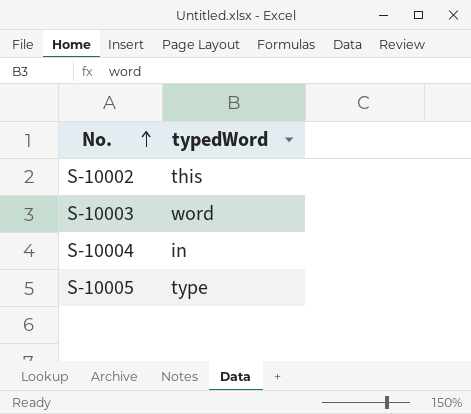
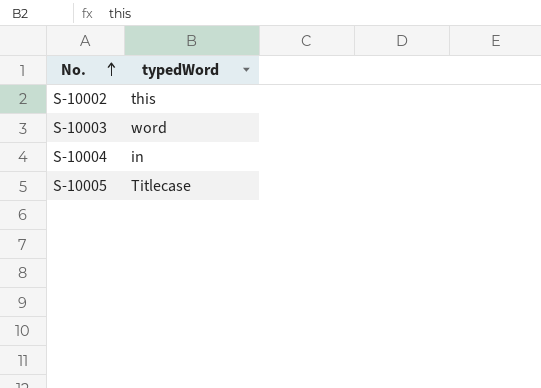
S-10005 | typedWord: type -> Titlecase

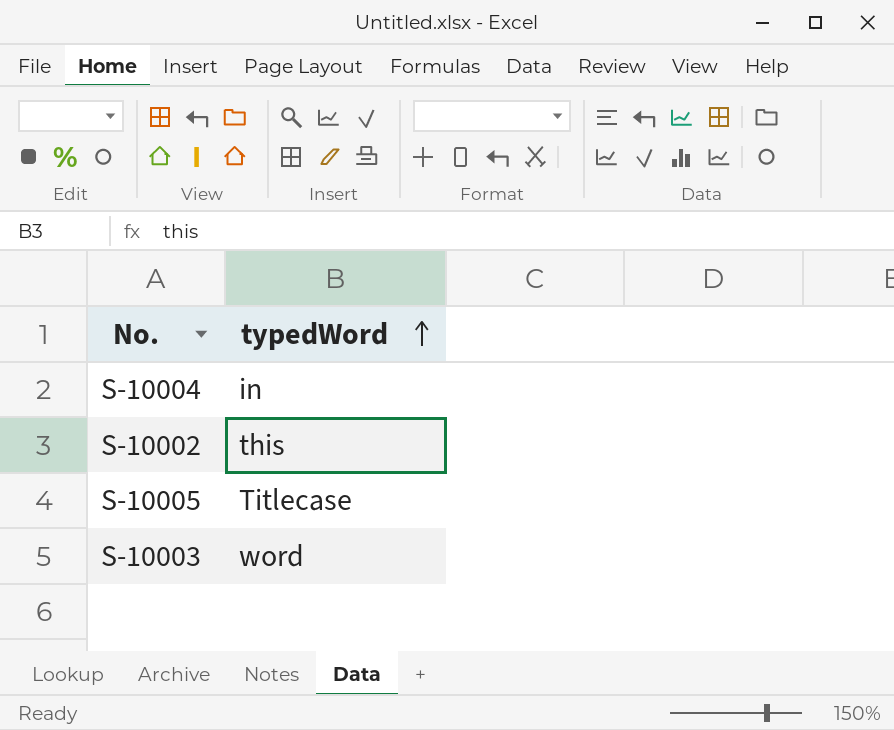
row order: No. ascending -> typedWord ascending

